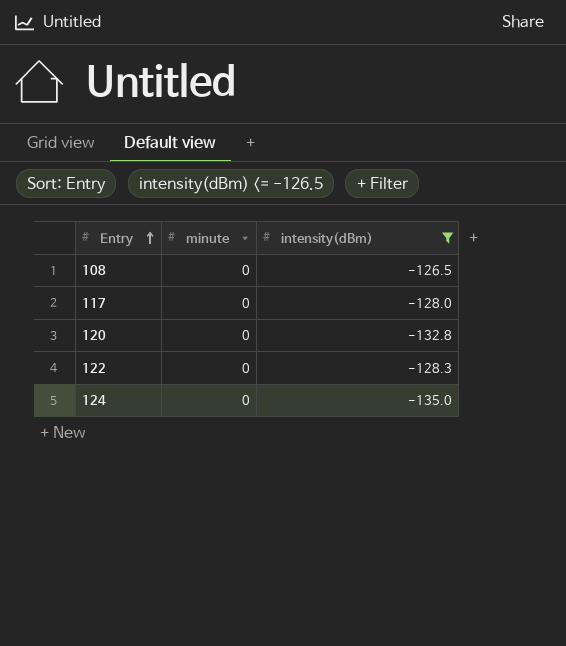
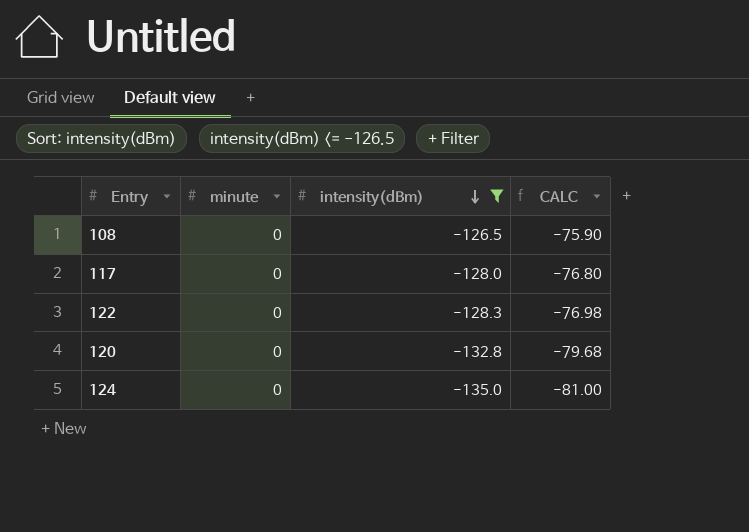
row order: Entry ascending -> intensity(dBm) descending
column CALC | formula: none -> [intensity(dBm)] * 0.6

